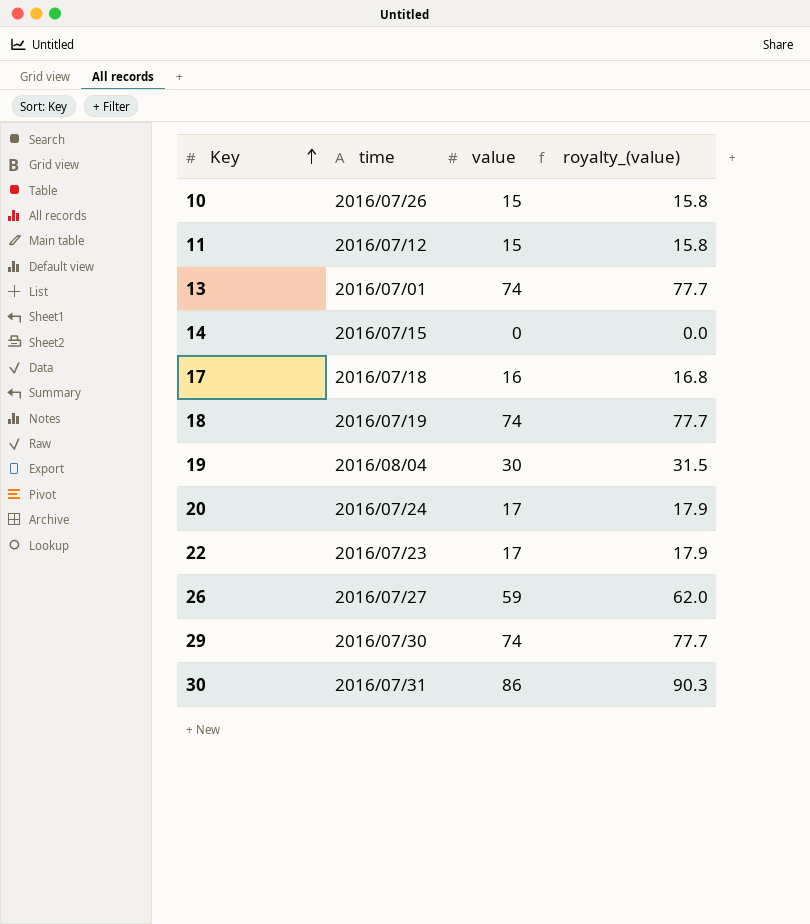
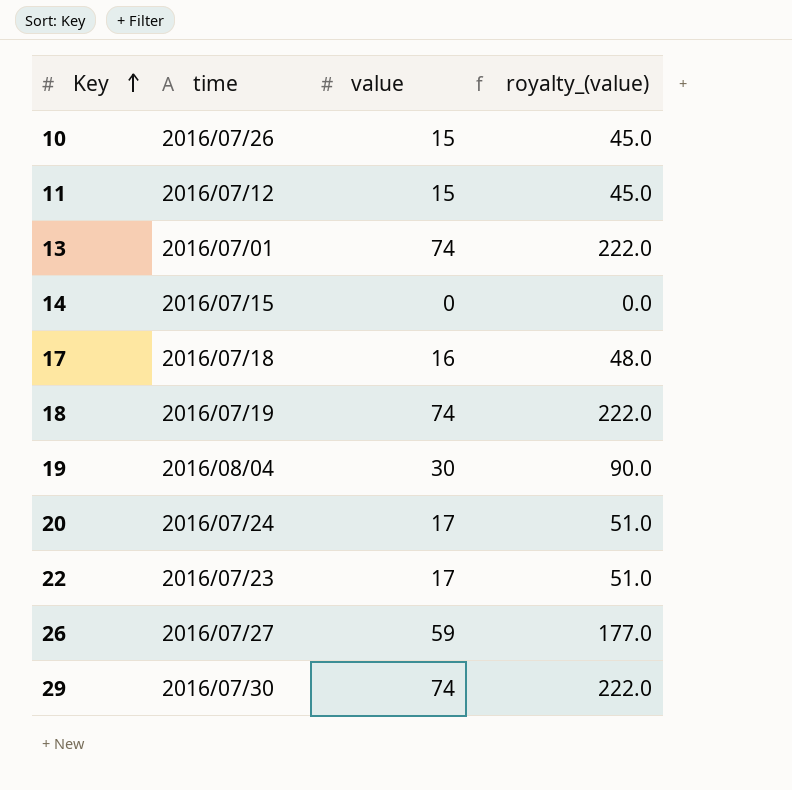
column royalty_(value) | formula: [value] * 1.05 -> [value] * 3
row 30: 2016/07/31 | 86 | 90.3 -> none

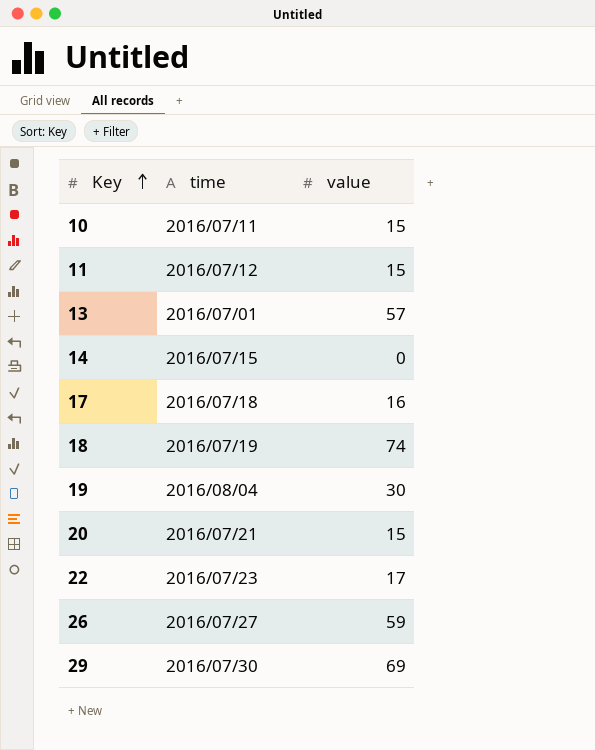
column royalty_(value) | formula: [value] * 3 -> none
10 | time: 2016/07/26 -> 2016/07/11
13 | value: 74 -> 57
20 | time: 2016/07/24 -> 2016/07/21
20 | value: 17 -> 15
29 | value: 74 -> 69

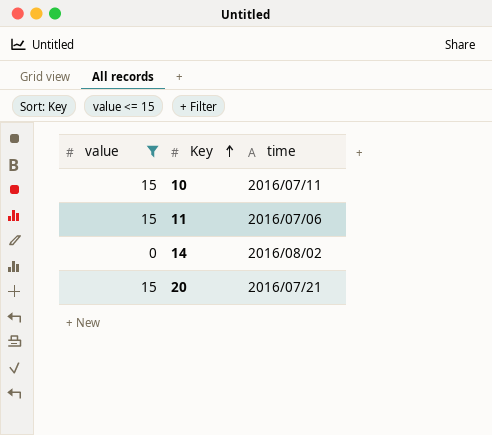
filter: none -> value <= 15
column value | position: 3 -> 1
11 | time: 2016/07/12 -> 2016/07/06
14 | time: 2016/07/15 -> 2016/08/02

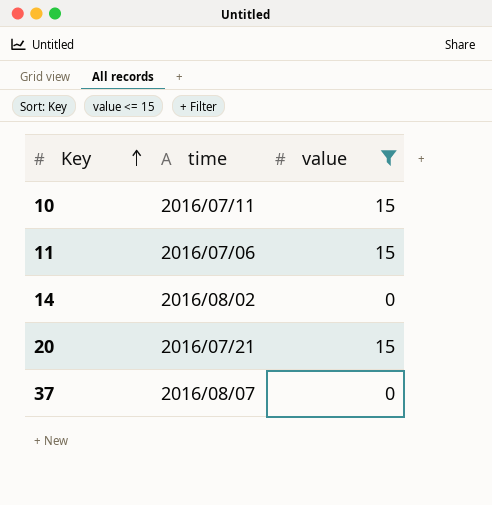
column value | position: 1 -> 3
row 37: none -> 2016/08/07 | 0

